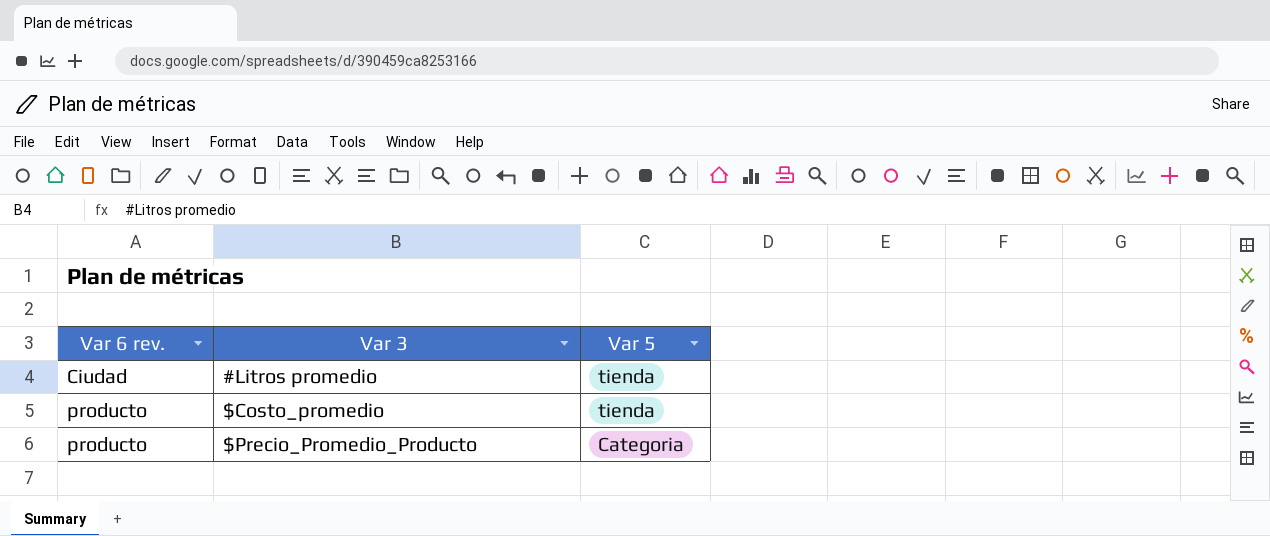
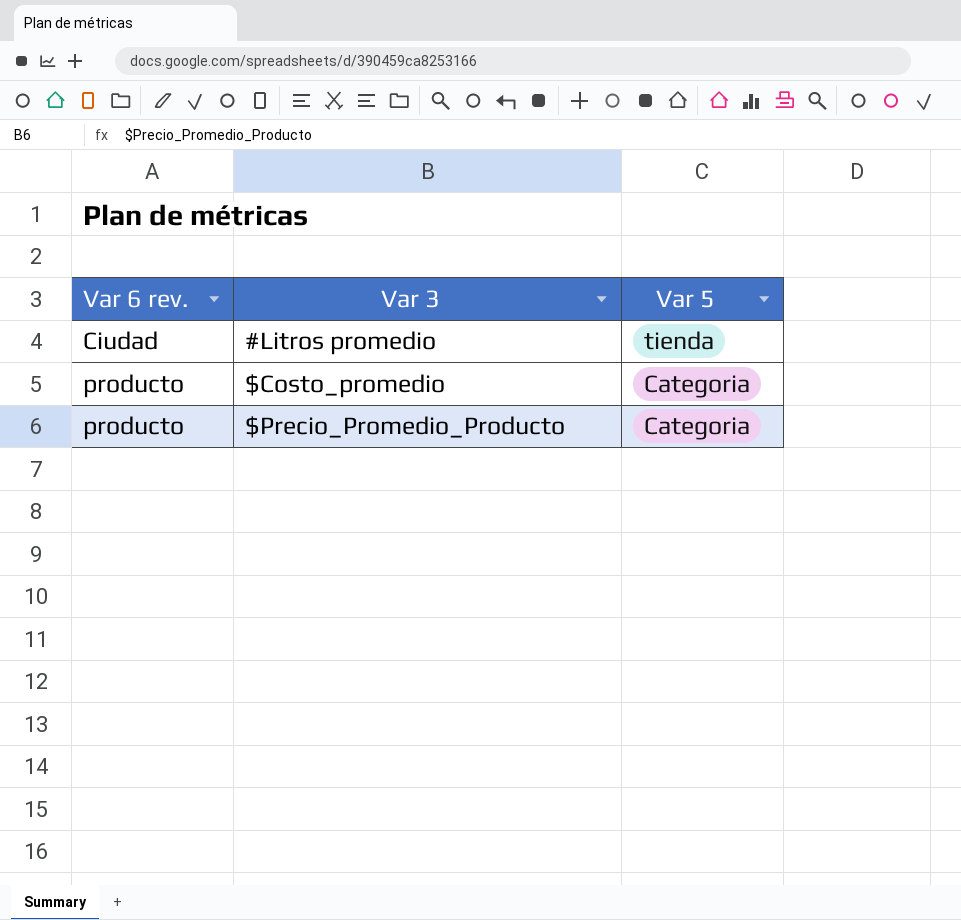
$Costo_promedio | Var 5: tienda -> Categoria

